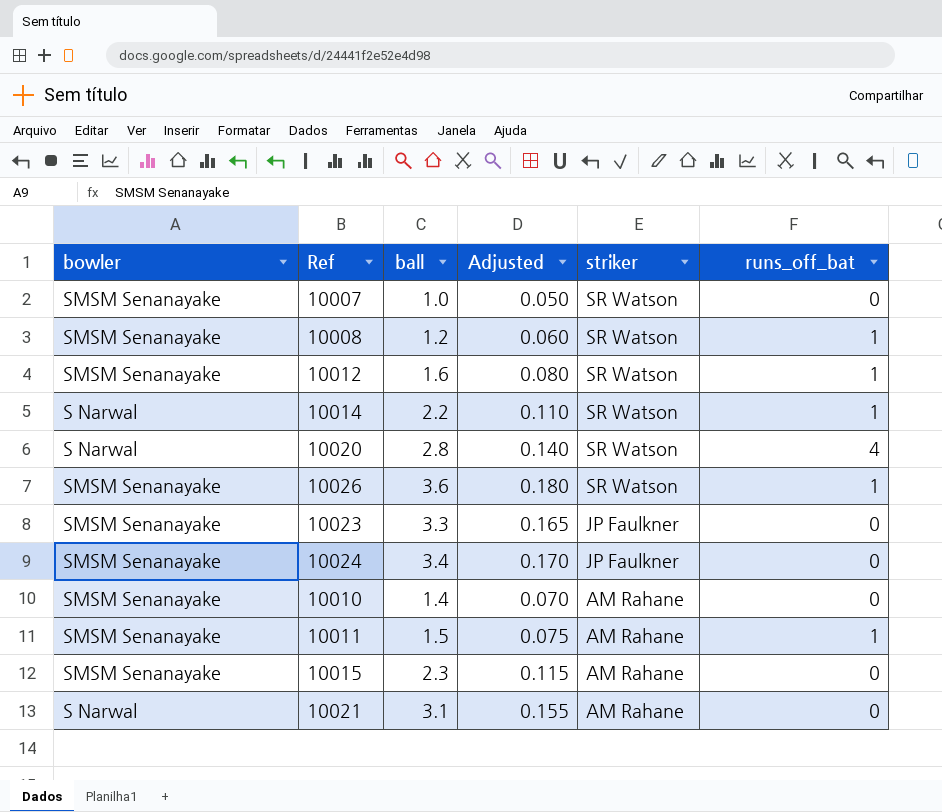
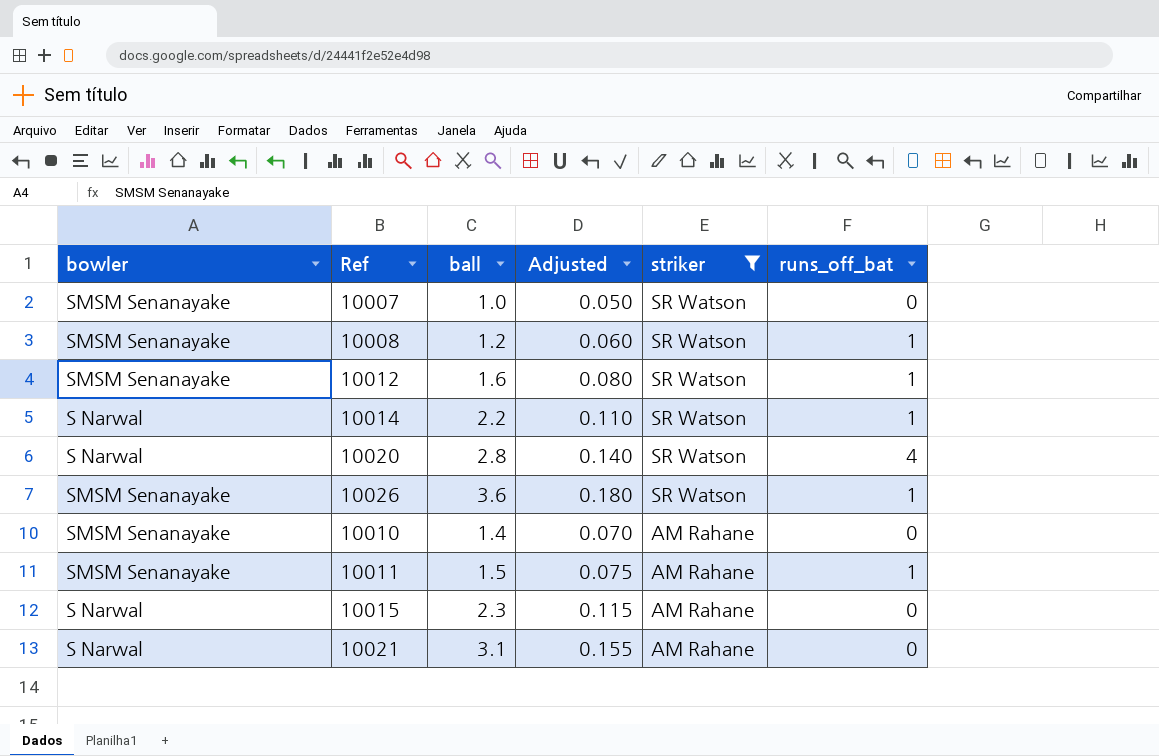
filter: none -> striker != JP Faulkner
10015 | bowler: SMSM Senanayake -> S Narwal

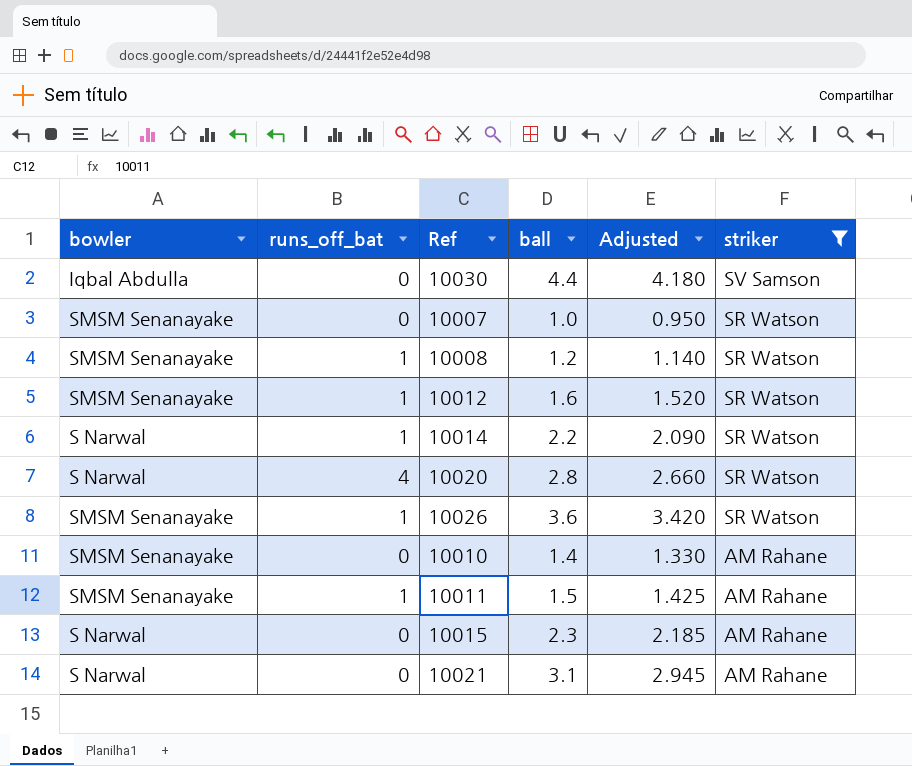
column runs_off_bat | position: 6 -> 2
column Adjusted | formula: [ball] * 0.05 -> [ball] * 0.95
row 10030: none -> Iqbal Abdulla | 0 | 4.4 | 4.180 | SV Samson

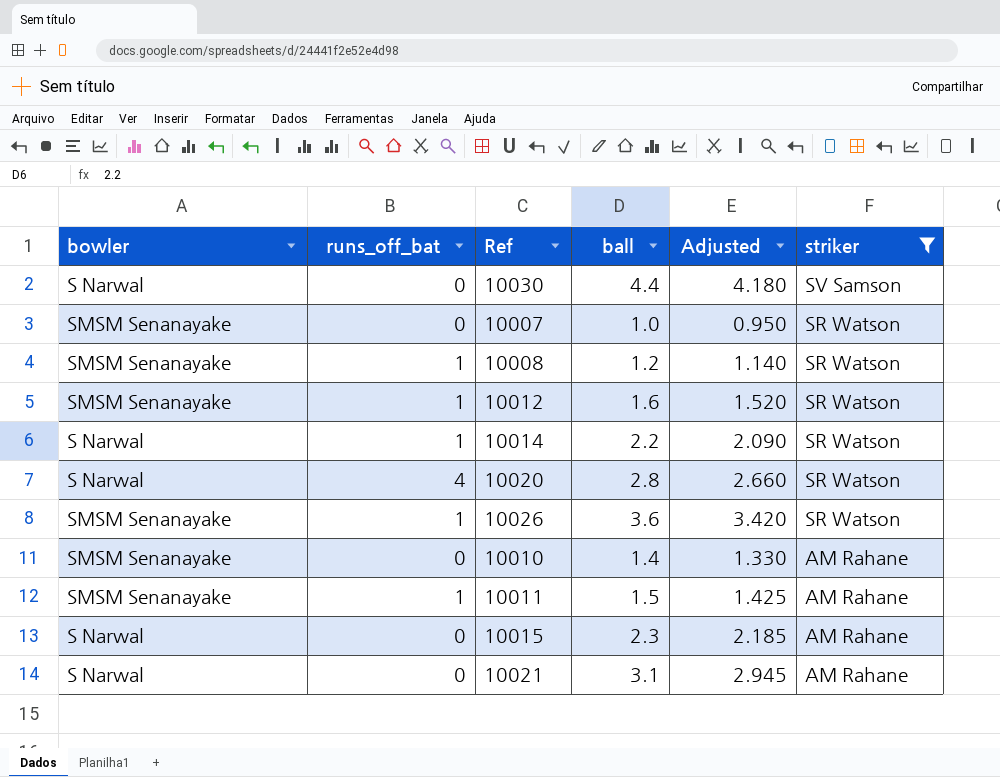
10030 | bowler: Iqbal Abdulla -> S Narwal

